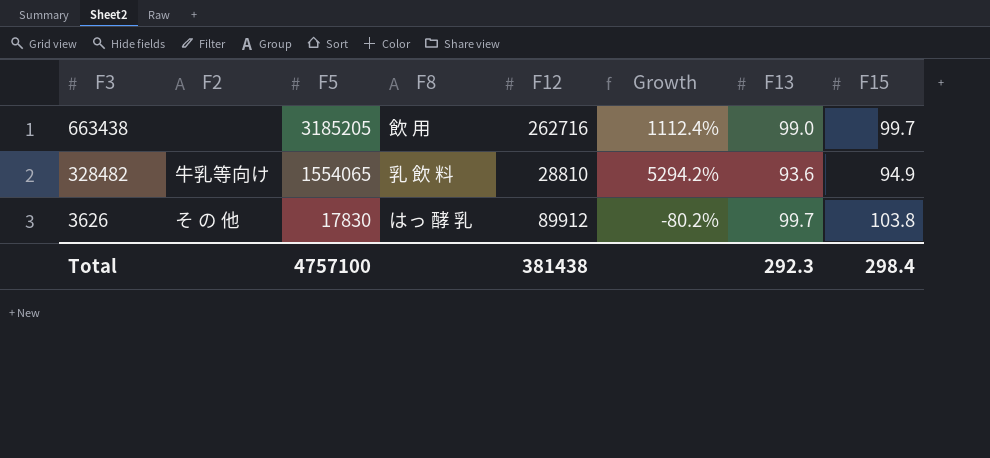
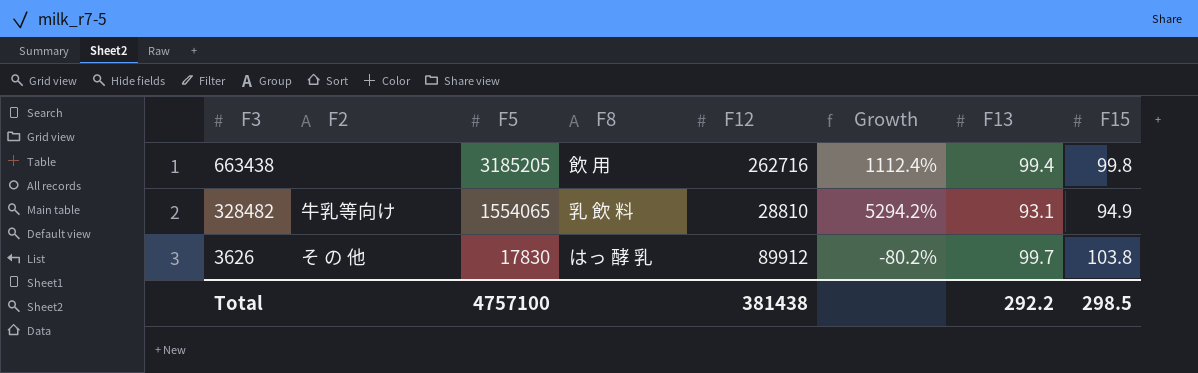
663438 | F13: 99.0 -> 99.4
663438 | F15: 99.7 -> 99.8
328482 | F13: 93.6 -> 93.1
Total | F13: 292.3 -> 292.2
Total | F15: 298.4 -> 298.5

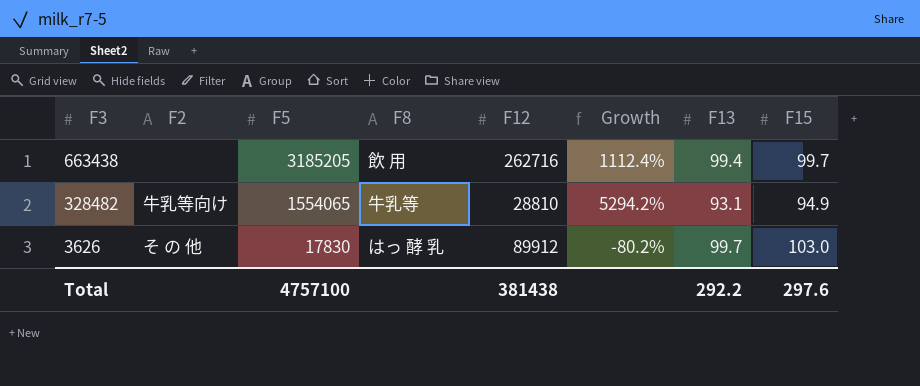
663438 | F15: 99.8 -> 99.7
328482 | F8: 乳 飲 料 -> 牛乳等
3626 | F15: 103.8 -> 103.0
Total | F15: 298.5 -> 297.6

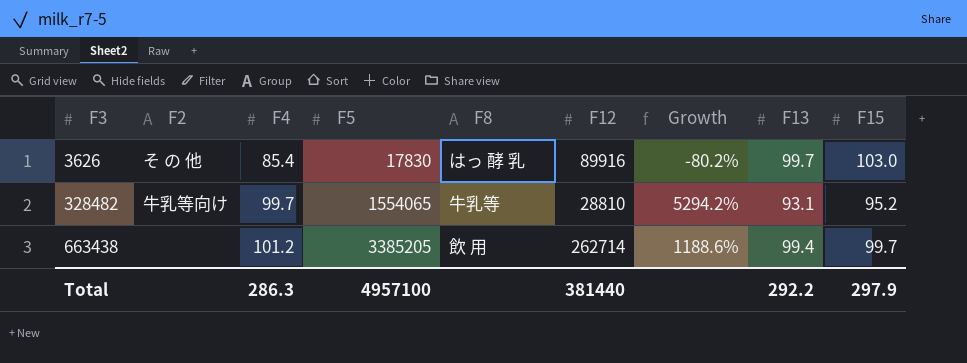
row order: F3 descending -> F3 ascending
column F4 | position: none -> 3
3626 | F12: 89912 -> 89916
328482 | F15: 94.9 -> 95.2
663438 | F5: 3185205 -> 3385205
663438 | F12: 262716 -> 262714
663438 | Growth: 1112.4% -> 1188.6%
Total | F5: 4757100 -> 4957100
Total | F12: 381438 -> 381440
Total | F15: 297.6 -> 297.9

